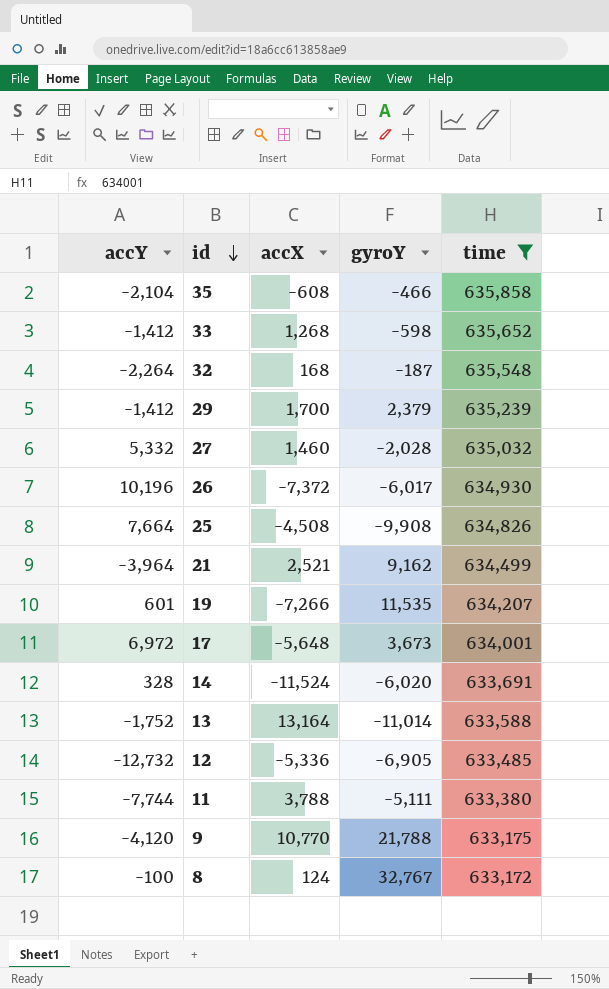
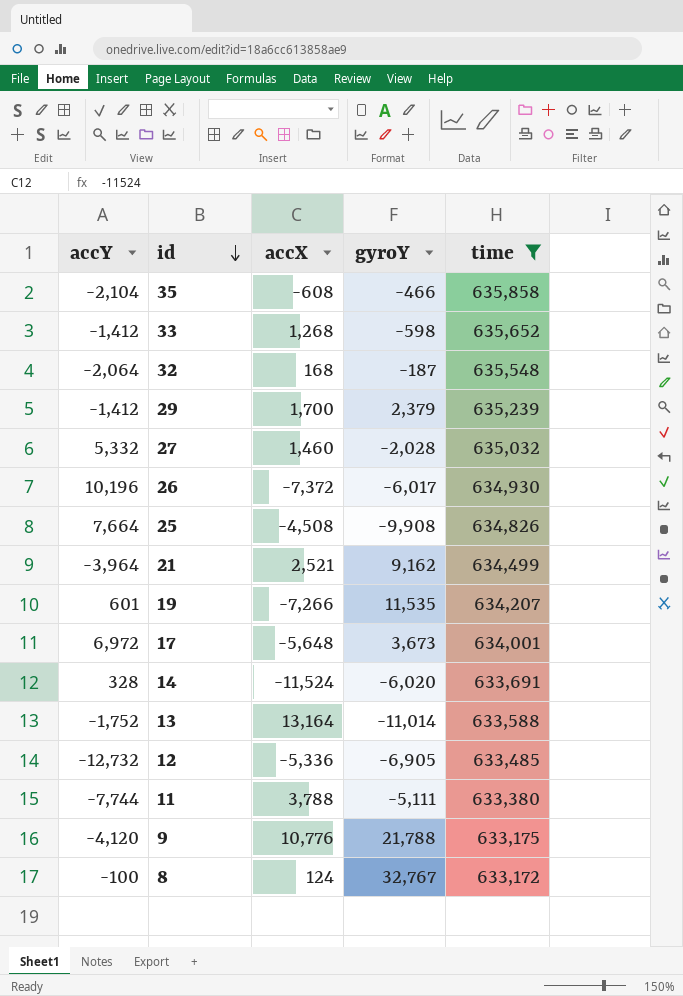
32 | accY: -2,264 -> -2,064
9 | accX: 10,770 -> 10,776

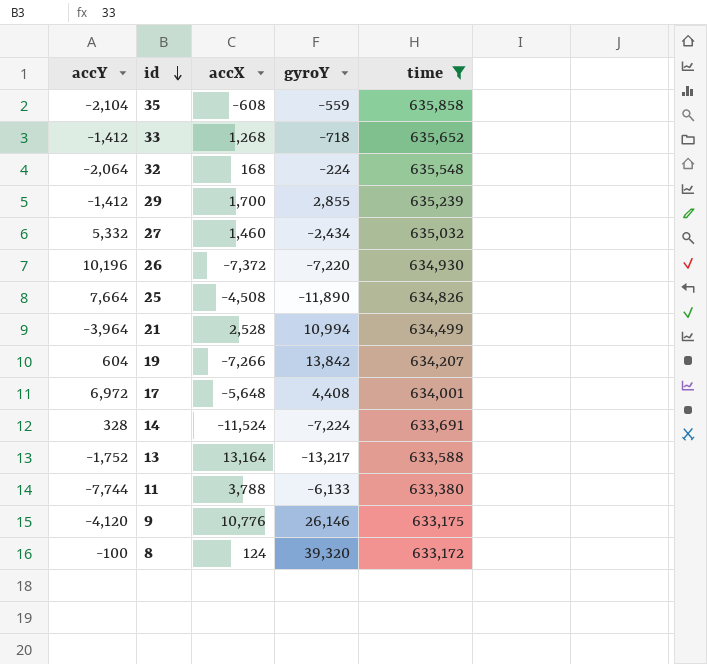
row 12: -12,732 | -5,336 | -6,905 | 633,485 -> none
35 | gyroY: -466 -> -559
33 | gyroY: -598 -> -718
32 | gyroY: -187 -> -224
29 | gyroY: 2,379 -> 2,855
27 | gyroY: -2,028 -> -2,434
26 | gyroY: -6,017 -> -7,220
25 | gyroY: -9,908 -> -11,890
21 | accX: 2,521 -> 2,528
21 | gyroY: 9,162 -> 10,994
19 | accY: 601 -> 604
19 | gyroY: 11,535 -> 13,842
17 | gyroY: 3,673 -> 4,408
14 | gyroY: -6,020 -> -7,224
13 | gyroY: -11,014 -> -13,217
11 | gyroY: -5,111 -> -6,133
9 | gyroY: 21,788 -> 26,146
8 | gyroY: 32,767 -> 39,320

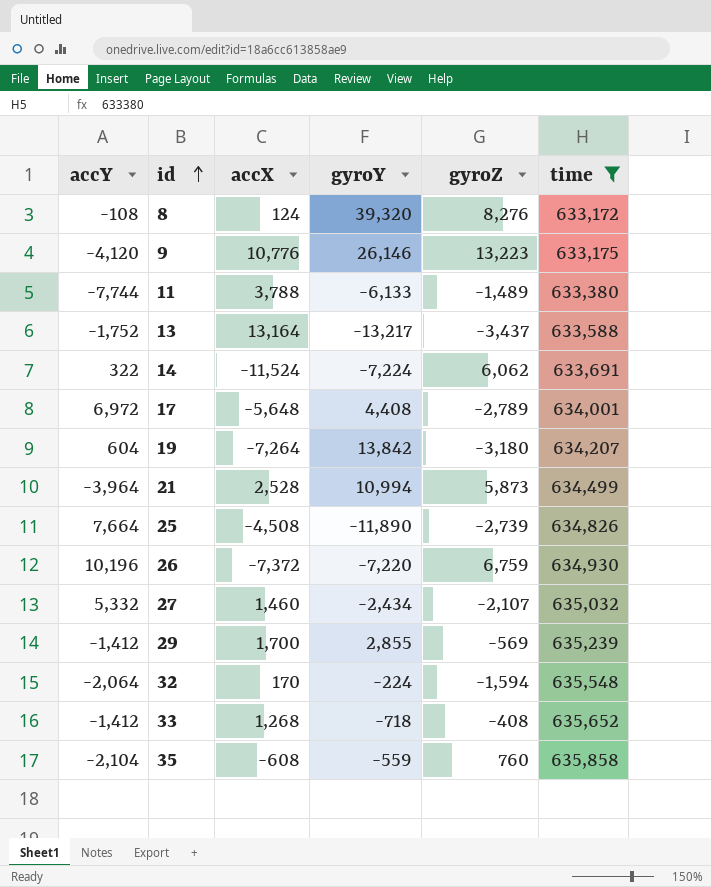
row order: id descending -> id ascending
column gyroZ | position: none -> 5
8 | accY: -100 -> -108
14 | accY: 328 -> 322
19 | accX: -7,266 -> -7,264
32 | accX: 168 -> 170

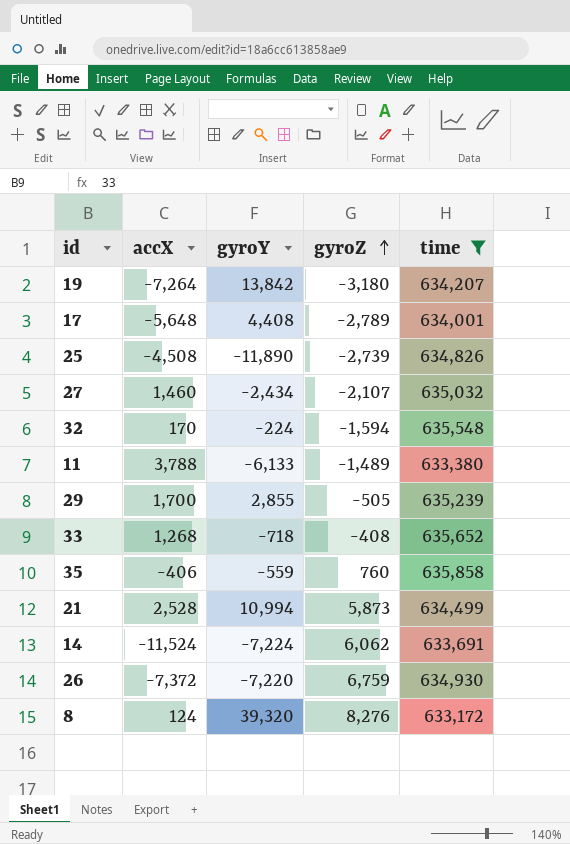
row order: id ascending -> gyroZ ascending
column accY | position: 1 -> none
row 9: -4,120 | 10,776 | 26,146 | 13,223 | 633,175 -> none
row 13: -1,752 | 13,164 | -13,217 | -3,437 | 633,588 -> none
29 | gyroZ: -569 -> -505
35 | accX: -608 -> -406

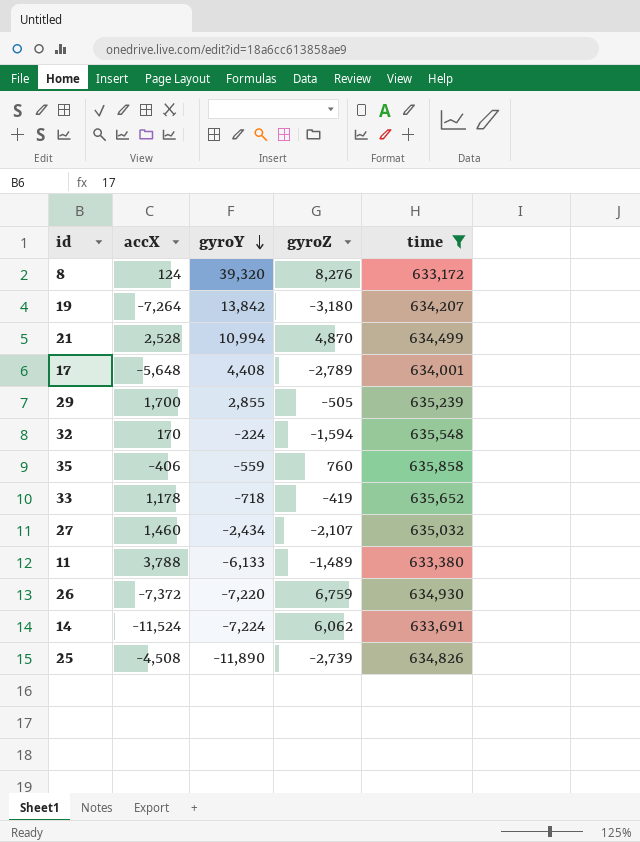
row order: gyroZ ascending -> gyroY descending
21 | gyroZ: 5,873 -> 4,870
33 | accX: 1,268 -> 1,178
33 | gyroZ: -408 -> -419

